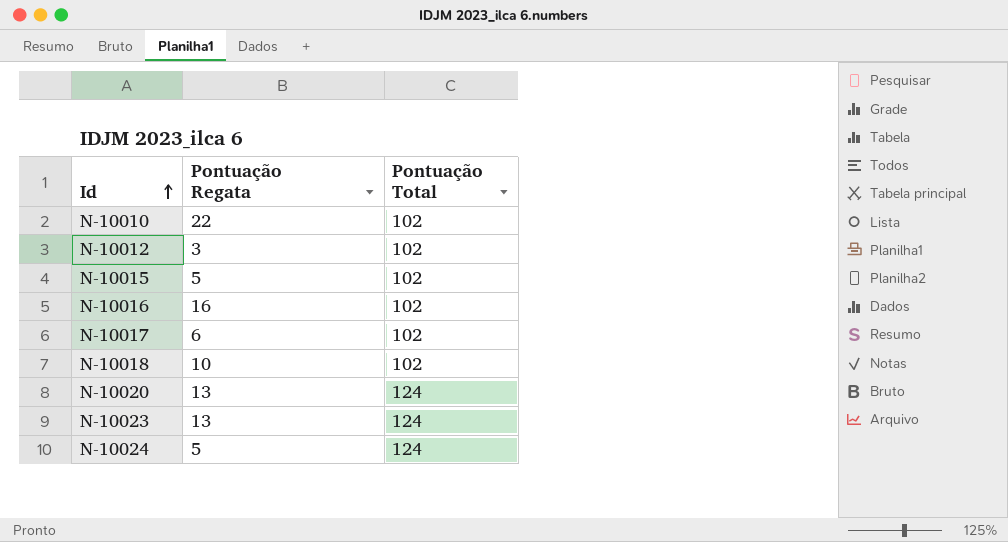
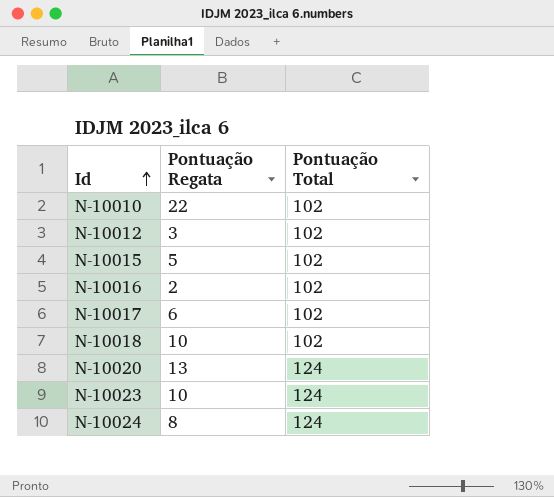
N-10016 | Pontuação Regata: 16 -> 2
N-10023 | Pontuação Regata: 13 -> 10
N-10024 | Pontuação Regata: 5 -> 8

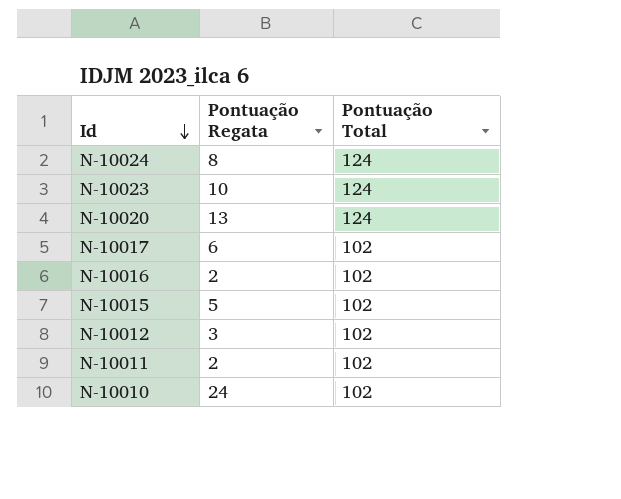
row order: Id ascending -> Id descending
row N-10018: 10 | 102 -> none
row N-10011: none -> 2 | 102
N-10010 | Pontuação Regata: 22 -> 24

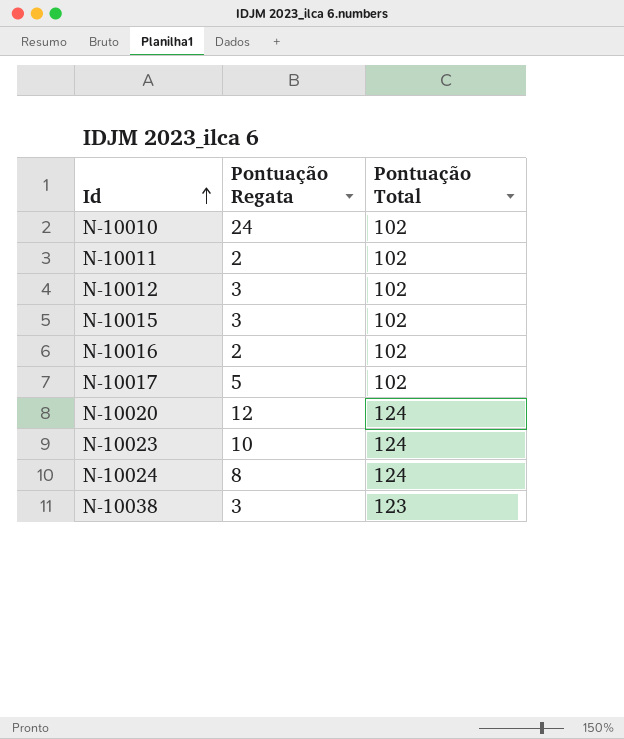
row order: Id descending -> Id ascending
N-10015 | Pontuação Regata: 5 -> 3
N-10017 | Pontuação Regata: 6 -> 5
N-10020 | Pontuação Regata: 13 -> 12
row N-10038: none -> 3 | 123

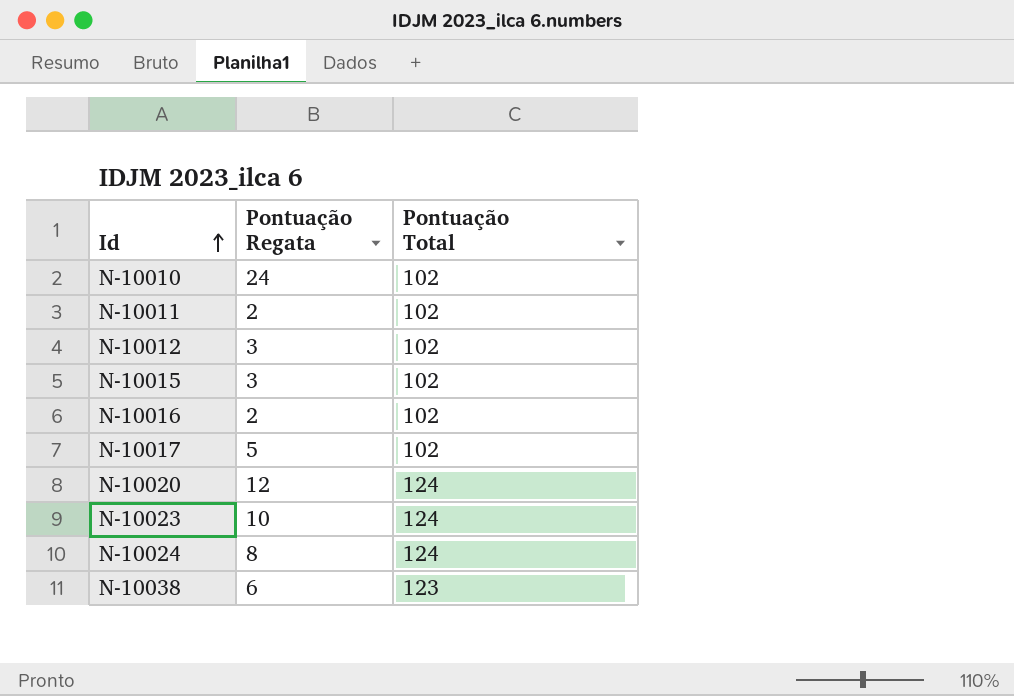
N-10038 | Pontuação Regata: 3 -> 6

